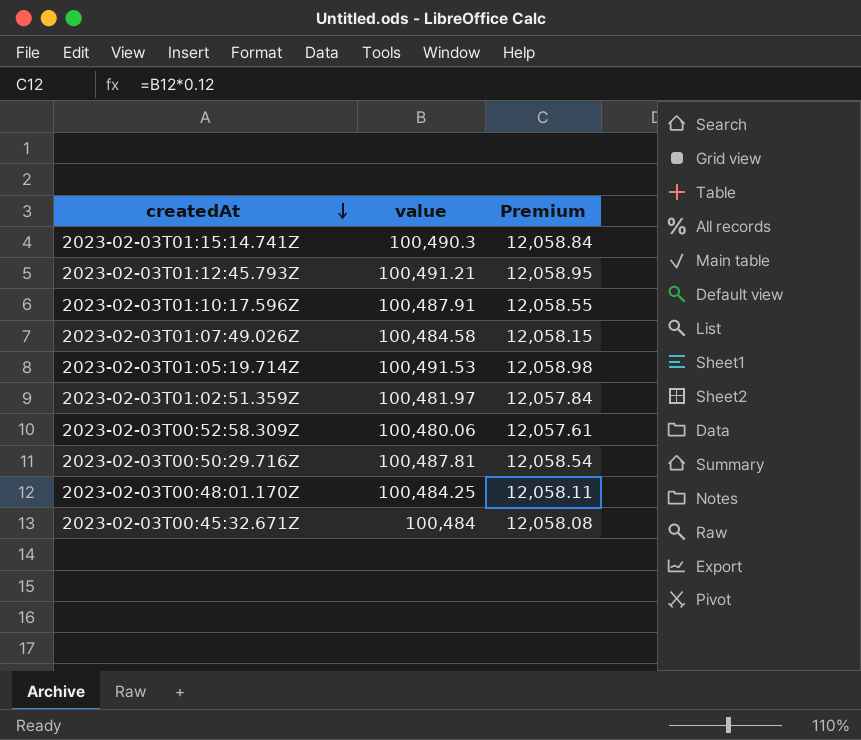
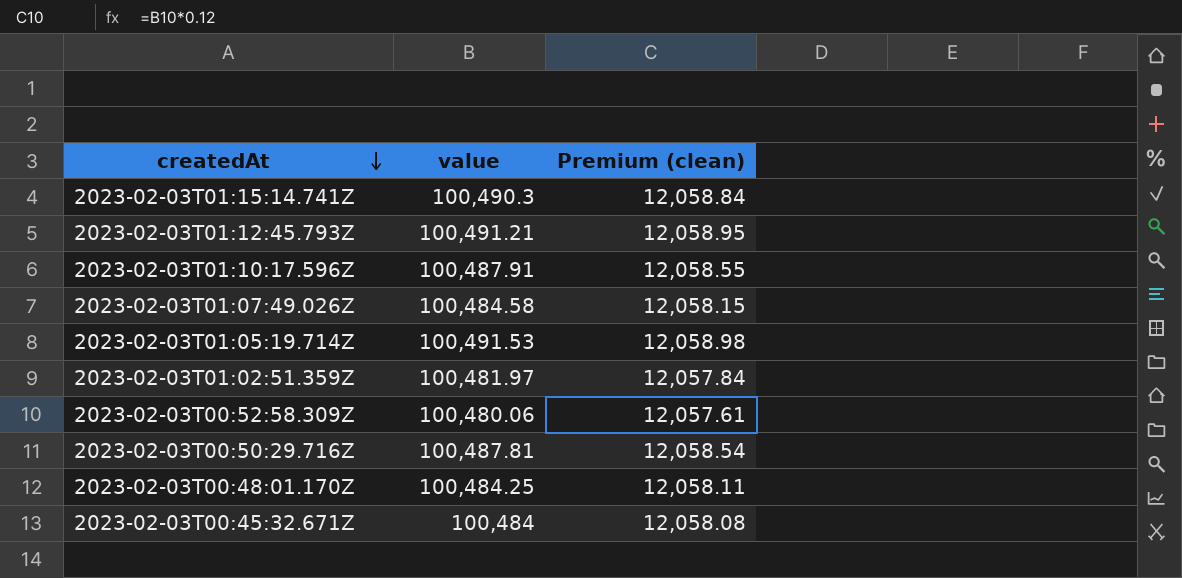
column name: Premium -> Premium (clean)

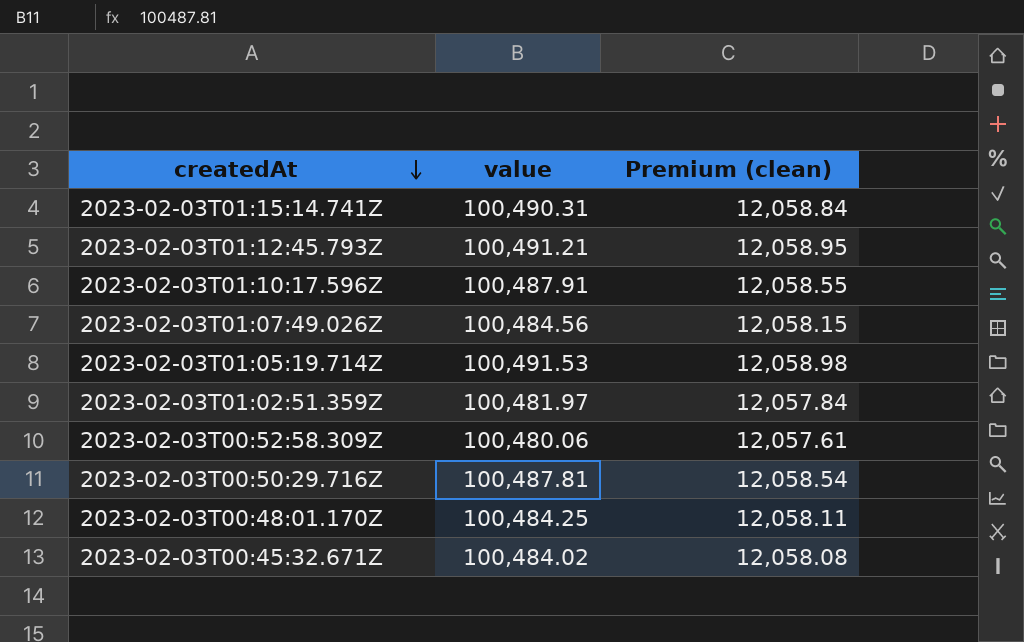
2023-02-03T01:15:14.741Z | value: 100,490.3 -> 100,490.31
2023-02-03T01:07:49.026Z | value: 100,484.58 -> 100,484.56
2023-02-03T00:45:32.671Z | value: 100,484 -> 100,484.02

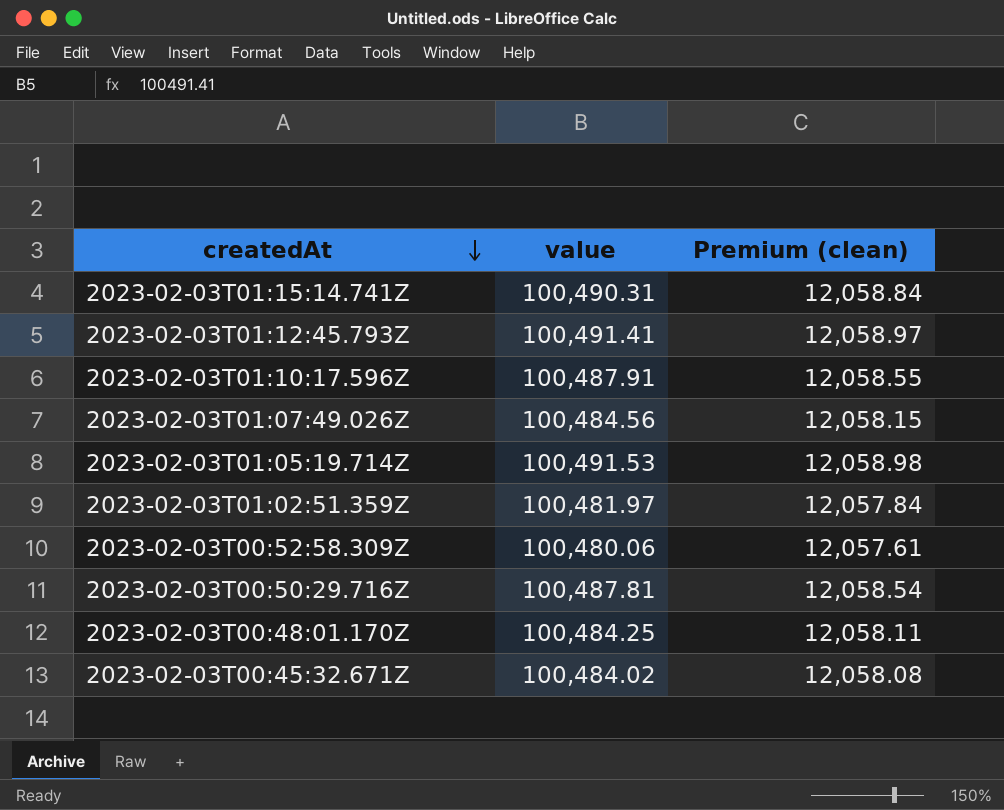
2023-02-03T01:12:45.793Z | value: 100,491.21 -> 100,491.41
2023-02-03T01:12:45.793Z | Premium (clean): 12,058.95 -> 12,058.97

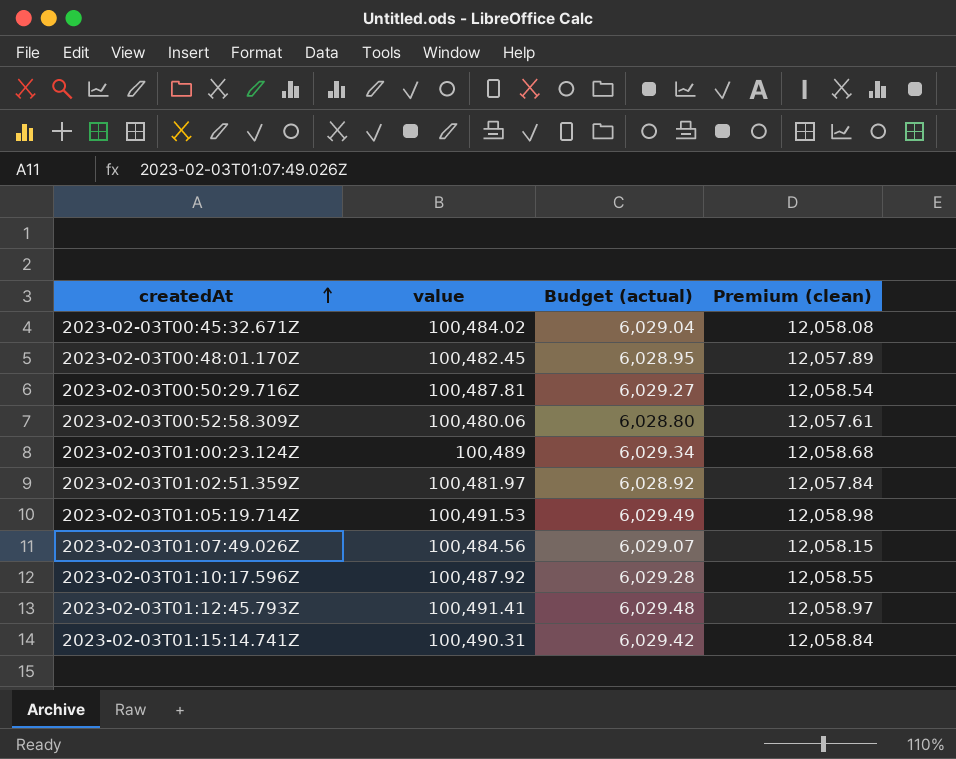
row order: createdAt descending -> createdAt ascending
column Budget (actual) | formula: none -> [value] * 0.06
2023-02-03T00:48:01.170Z | value: 100,484.25 -> 100,482.45
2023-02-03T00:48:01.170Z | Premium (clean): 12,058.11 -> 12,057.89
row 2023-02-03T01:00:23.124Z: none -> 100,489 | 6,029.34 | 12,058.68
2023-02-03T01:10:17.596Z | value: 100,487.91 -> 100,487.92

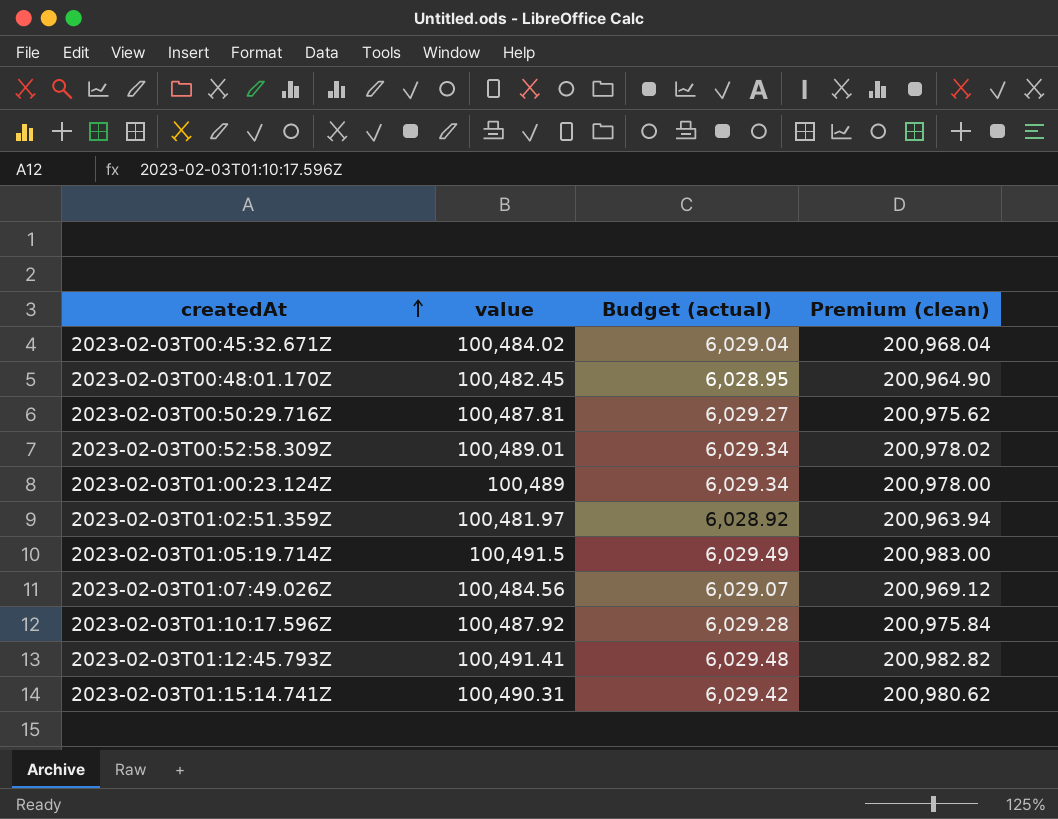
column Premium (clean) | formula: [value] * 0.12 -> [value] * 2
2023-02-03T00:52:58.309Z | value: 100,480.06 -> 100,489.01
2023-02-03T00:52:58.309Z | Budget (actual): 6,028.80 -> 6,029.34
2023-02-03T01:05:19.714Z | value: 100,491.53 -> 100,491.5

